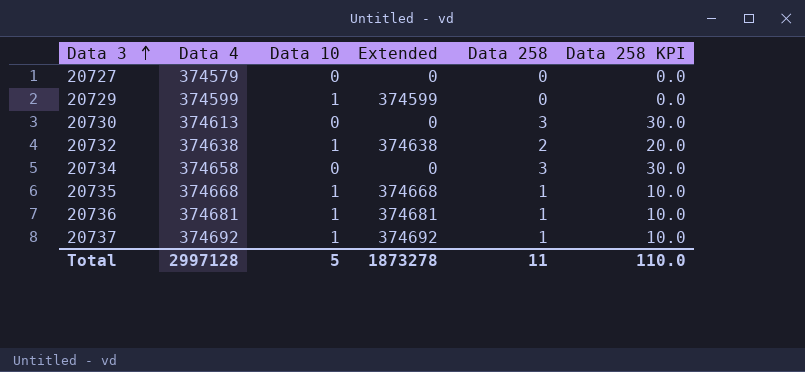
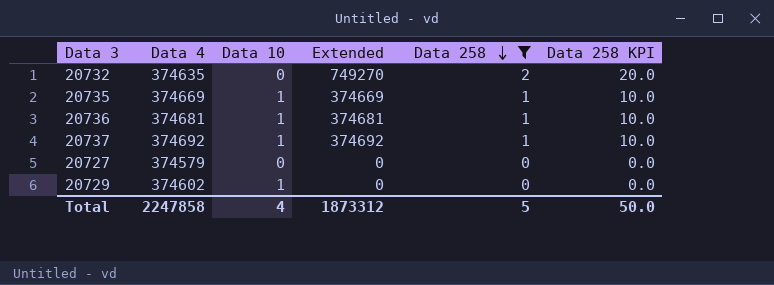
filter: none -> Data 258 != 3
row order: Data 3 ascending -> Data 258 descending
column Extended | formula: [Data 4] * [Data 10] -> [Data 4] * [Data 258]
20732 | Data 4: 374638 -> 374635
20732 | Data 10: 1 -> 0
20735 | Data 4: 374668 -> 374669
20729 | Data 4: 374599 -> 374602
Total | Data 4: 2997128 -> 2247858
Total | Data 10: 5 -> 4
Total | Extended: 1873278 -> 1873312
Total | Data 258: 11 -> 5
Total | Data 258 KPI: 110.0 -> 50.0

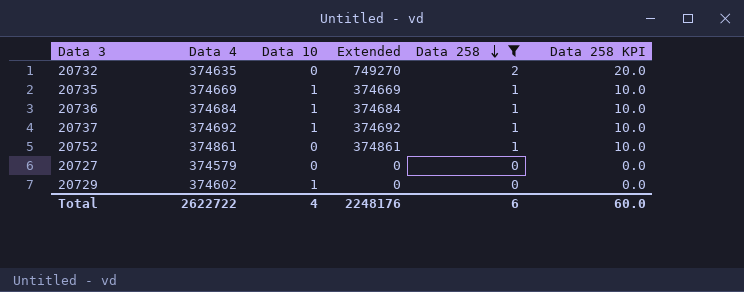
20736 | Data 4: 374681 -> 374684
20736 | Extended: 374681 -> 374684
row 20752: none -> 374861 | 0 | 374861 | 1 | 10.0
Total | Data 4: 2247858 -> 2622722
Total | Extended: 1873312 -> 2248176
Total | Data 258: 5 -> 6
Total | Data 258 KPI: 50.0 -> 60.0

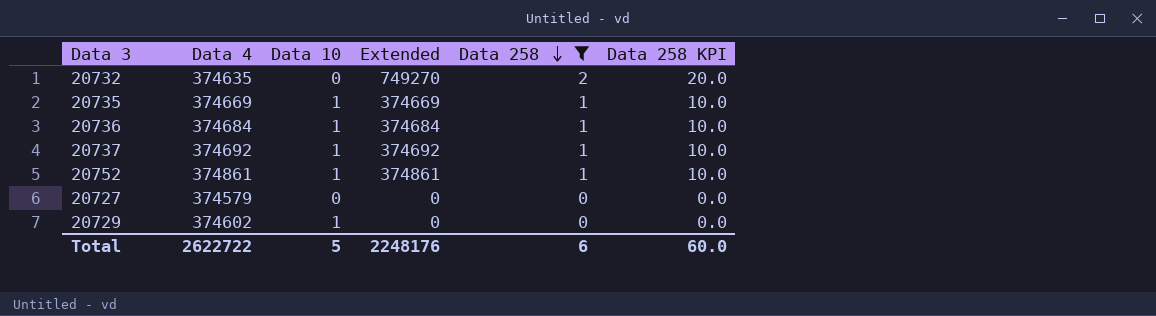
20752 | Data 10: 0 -> 1
Total | Data 10: 4 -> 5

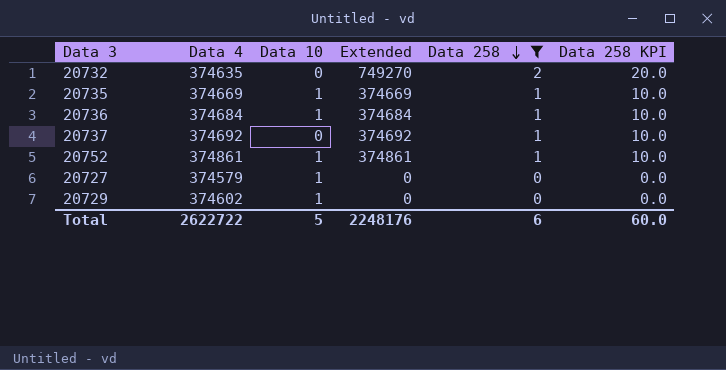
20737 | Data 10: 1 -> 0
20727 | Data 10: 0 -> 1

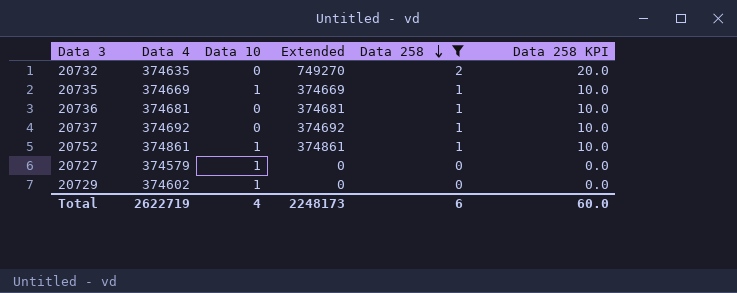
20736 | Data 4: 374684 -> 374681
20736 | Data 10: 1 -> 0
20736 | Extended: 374684 -> 374681
Total | Data 4: 2622722 -> 2622719
Total | Data 10: 5 -> 4
Total | Extended: 2248176 -> 2248173

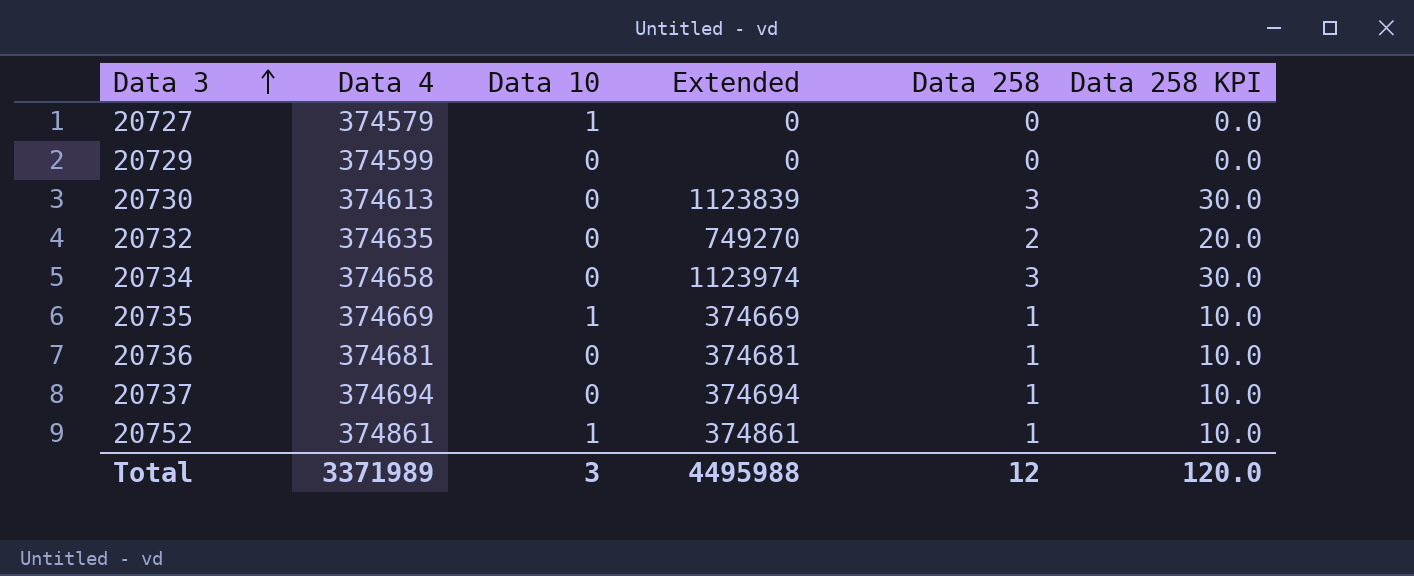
filter: Data 258 != 3 -> none
row order: Data 258 descending -> Data 3 ascending
20729 | Data 4: 374602 -> 374599
20729 | Data 10: 1 -> 0
20737 | Data 4: 374692 -> 374694
20737 | Extended: 374692 -> 374694
Total | Data 4: 2622719 -> 3371989
Total | Data 10: 4 -> 3
Total | Extended: 2248173 -> 4495988
Total | Data 258: 6 -> 12
Total | Data 258 KPI: 60.0 -> 120.0

